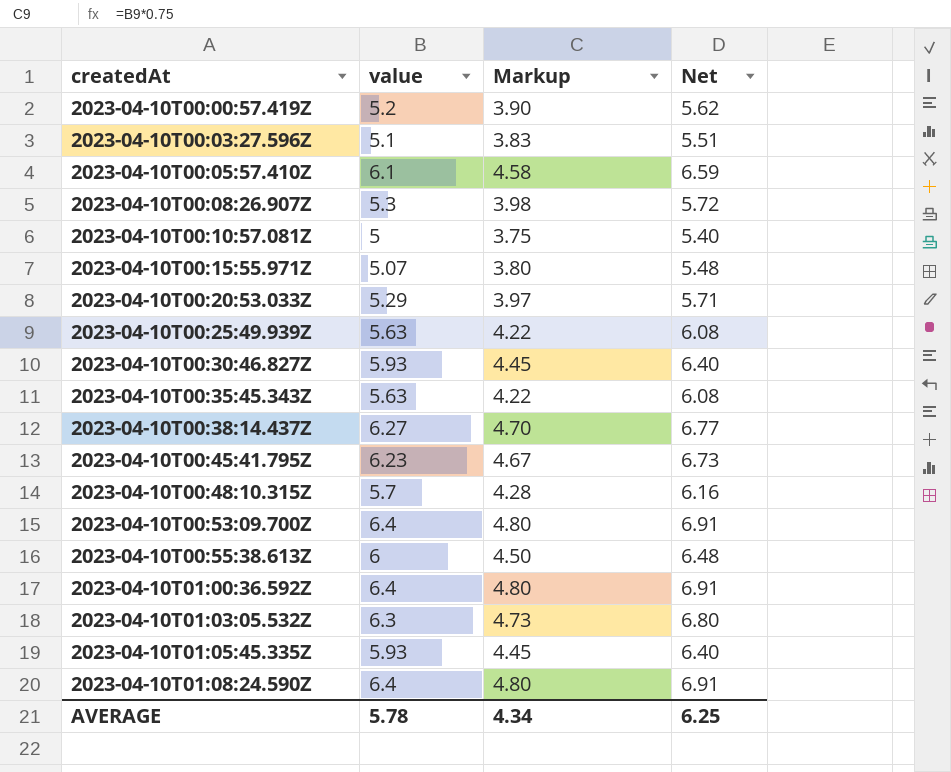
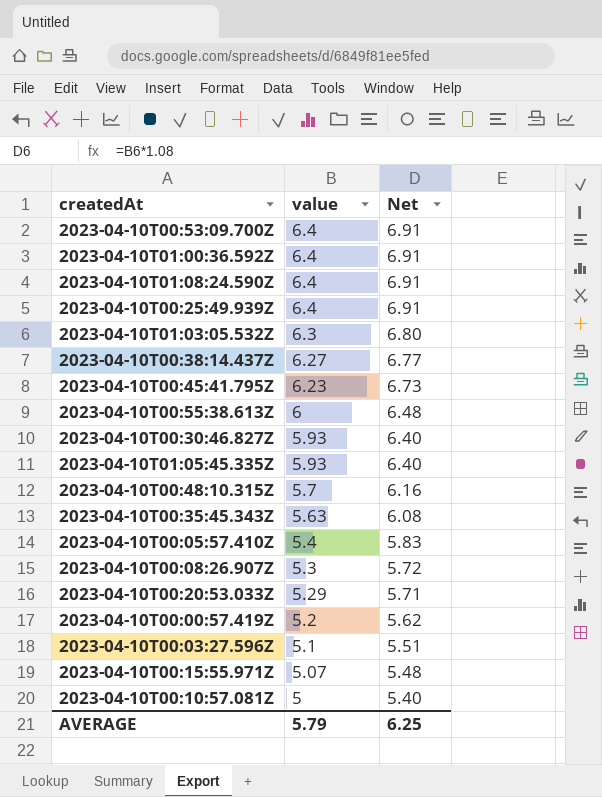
row order: createdAt ascending -> value descending
column Markup | formula: [value] * 0.75 -> none
2023-04-10T00:25:49.939Z | value: 5.63 -> 6.4
2023-04-10T00:25:49.939Z | Net: 6.08 -> 6.91
2023-04-10T00:05:57.410Z | value: 6.1 -> 5.4
2023-04-10T00:05:57.410Z | Net: 6.59 -> 5.83
AVERAGE | value: 5.78 -> 5.79

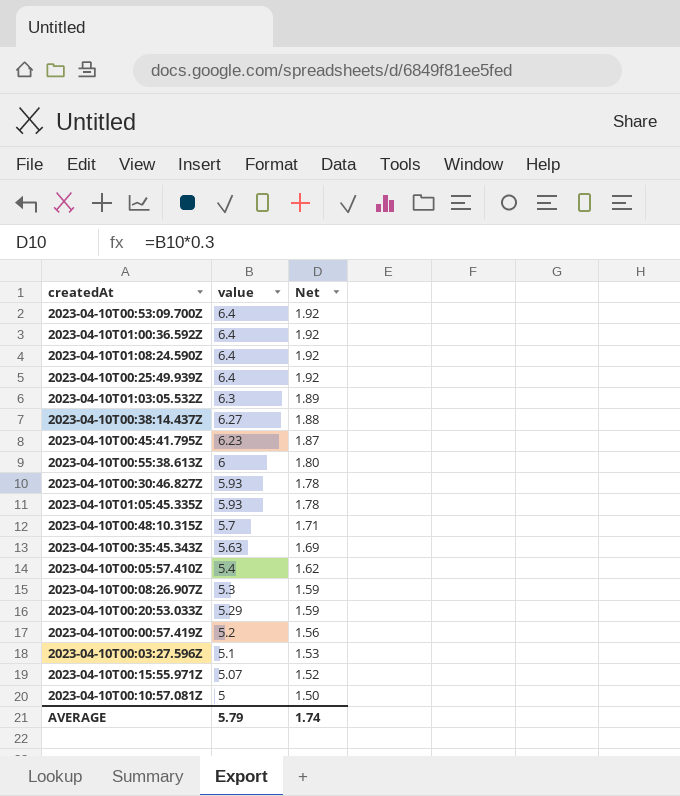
column Net | formula: [value] * 1.08 -> [value] * 0.3
AVERAGE | Net: 6.25 -> 1.74

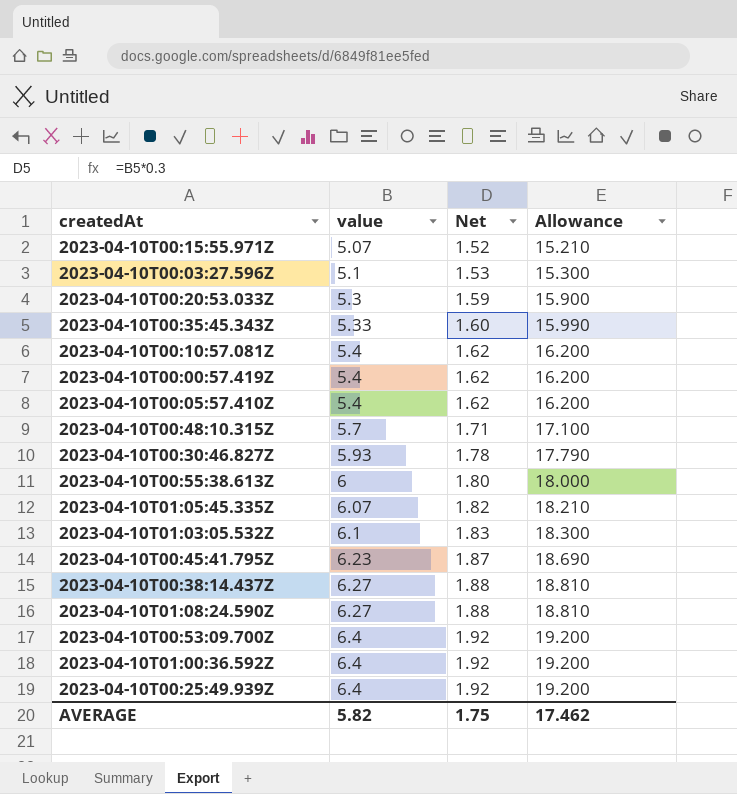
row order: value descending -> value ascending
column Allowance | formula: none -> [value] * 3
row 2023-04-10T00:08:26.907Z: 5.3 | 1.59 -> none
2023-04-10T00:20:53.033Z | value: 5.29 -> 5.3
2023-04-10T00:35:45.343Z | value: 5.63 -> 5.33
2023-04-10T00:35:45.343Z | Net: 1.69 -> 1.60
2023-04-10T00:10:57.081Z | value: 5 -> 5.4
2023-04-10T00:10:57.081Z | Net: 1.50 -> 1.62
2023-04-10T00:00:57.419Z | value: 5.2 -> 5.4
2023-04-10T00:00:57.419Z | Net: 1.56 -> 1.62
2023-04-10T01:05:45.335Z | value: 5.93 -> 6.07
2023-04-10T01:05:45.335Z | Net: 1.78 -> 1.82
2023-04-10T01:03:05.532Z | value: 6.3 -> 6.1
2023-04-10T01:03:05.532Z | Net: 1.89 -> 1.83
2023-04-10T01:08:24.590Z | value: 6.4 -> 6.27
2023-04-10T01:08:24.590Z | Net: 1.92 -> 1.88
AVERAGE | value: 5.79 -> 5.82
AVERAGE | Net: 1.74 -> 1.75

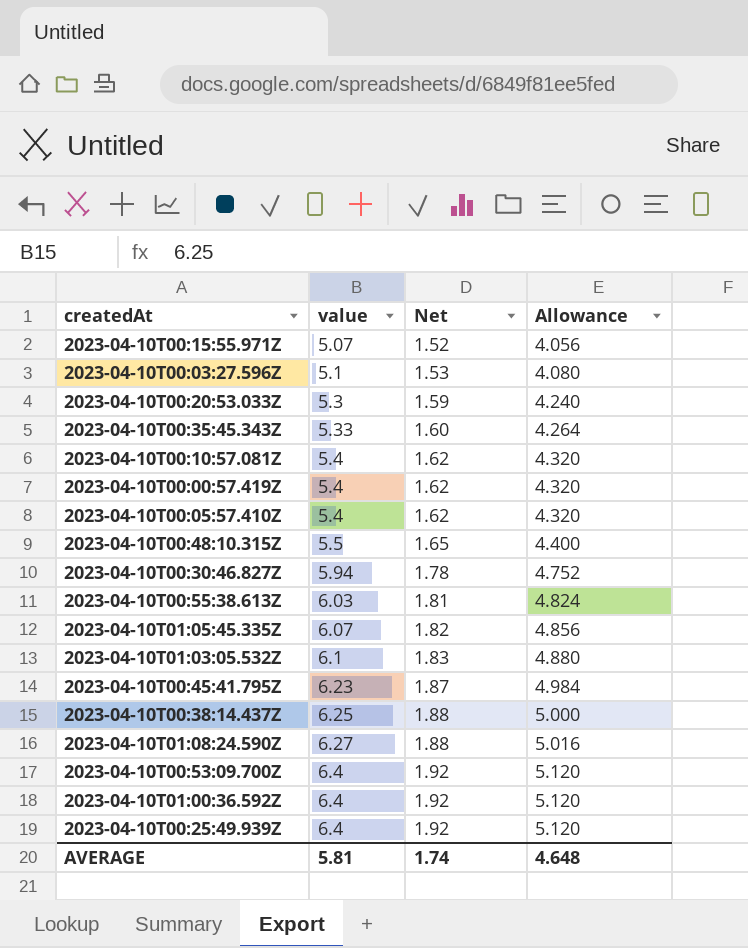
column Allowance | formula: [value] * 3 -> [value] * 0.8
2023-04-10T00:48:10.315Z | value: 5.7 -> 5.5
2023-04-10T00:48:10.315Z | Net: 1.71 -> 1.65
2023-04-10T00:30:46.827Z | value: 5.93 -> 5.94
2023-04-10T00:55:38.613Z | value: 6 -> 6.03
2023-04-10T00:55:38.613Z | Net: 1.80 -> 1.81
2023-04-10T00:38:14.437Z | value: 6.27 -> 6.25
AVERAGE | value: 5.82 -> 5.81
AVERAGE | Net: 1.75 -> 1.74
AVERAGE | Allowance: 17.462 -> 4.648

